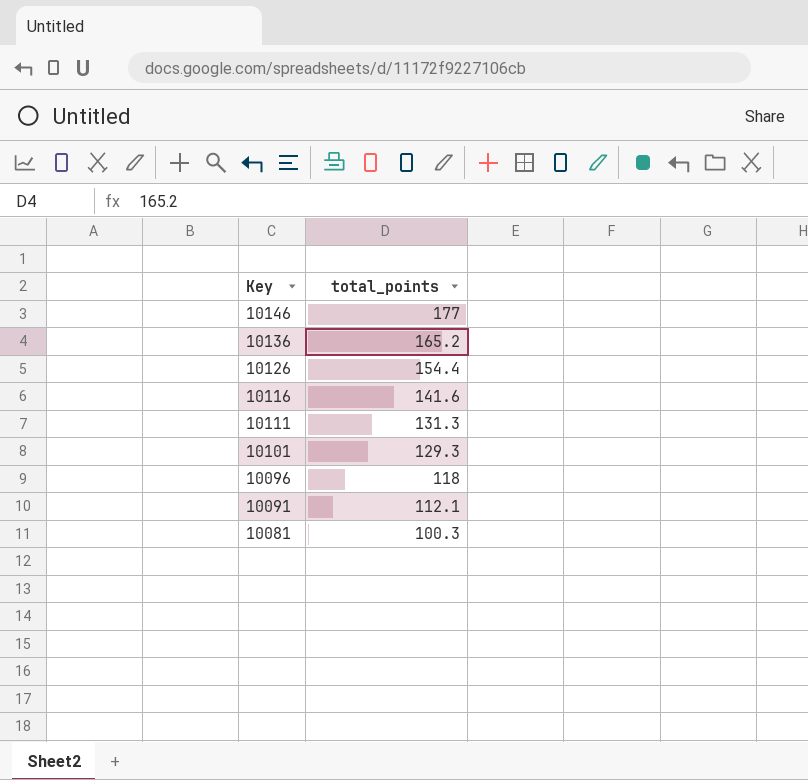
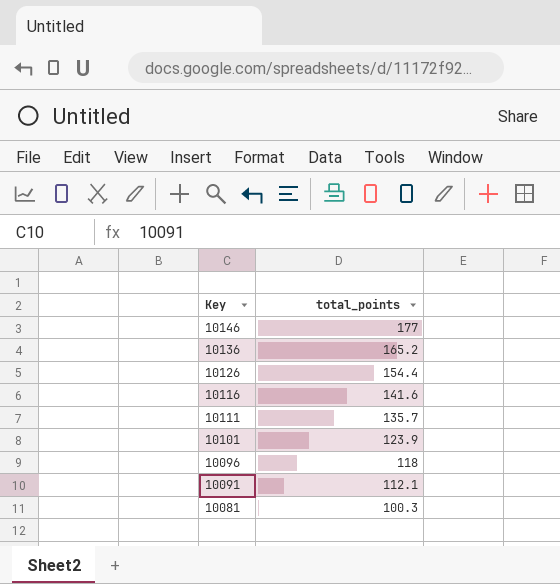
10111 | total_points: 131.3 -> 135.7
10101 | total_points: 129.3 -> 123.9

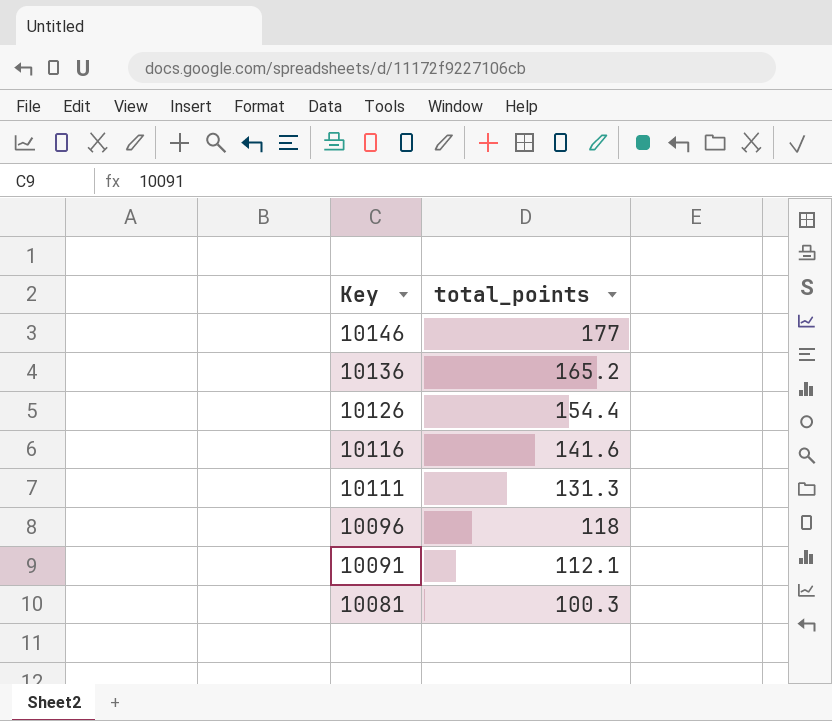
row 10101: 123.9 -> none
10111 | total_points: 135.7 -> 131.3

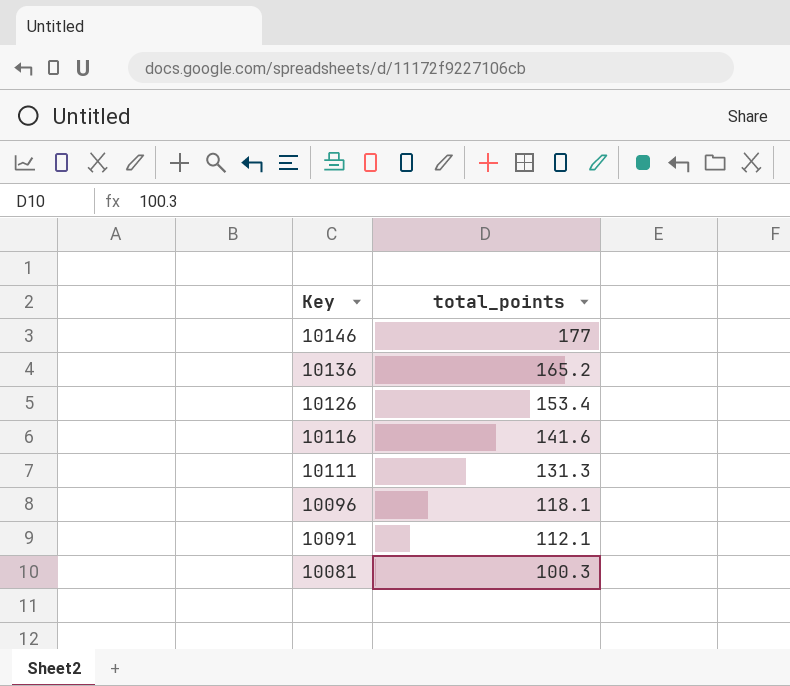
10126 | total_points: 154.4 -> 153.4
10096 | total_points: 118 -> 118.1

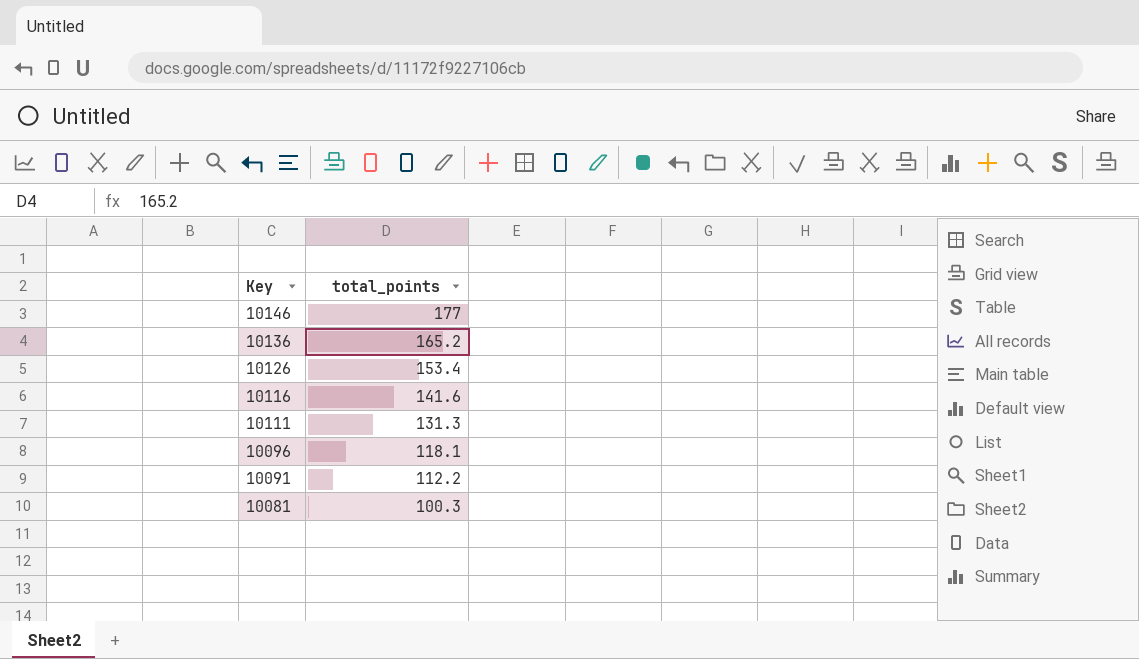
10091 | total_points: 112.1 -> 112.2

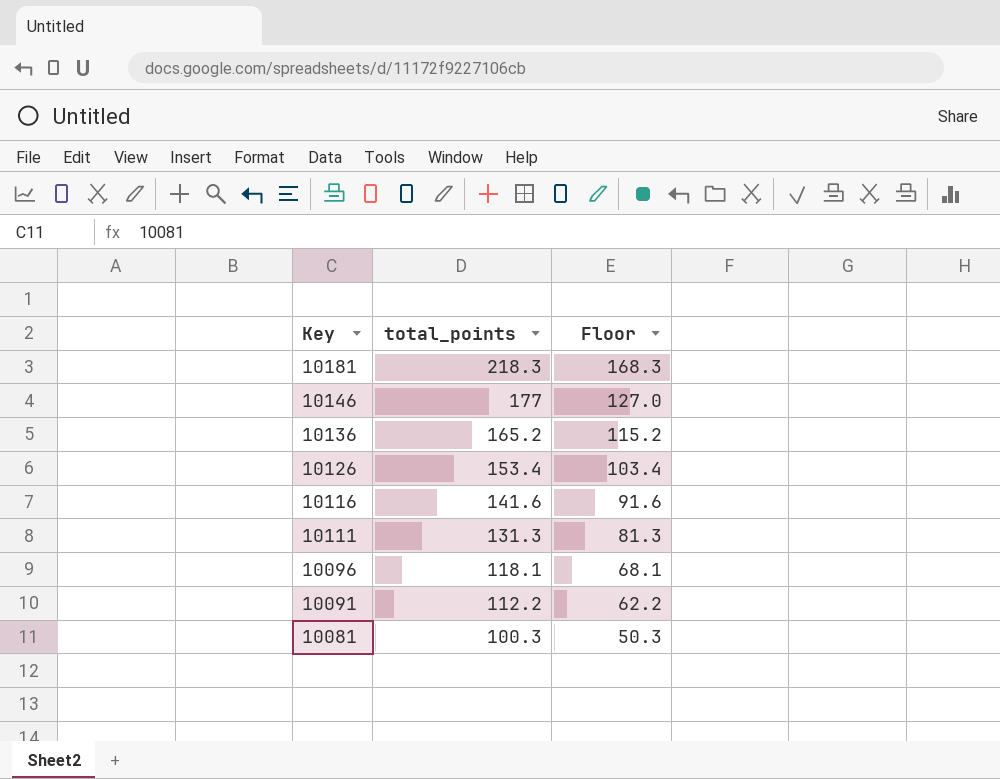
column Floor | formula: none -> [total_points] - 50
row 10181: none -> 218.3 | 168.3

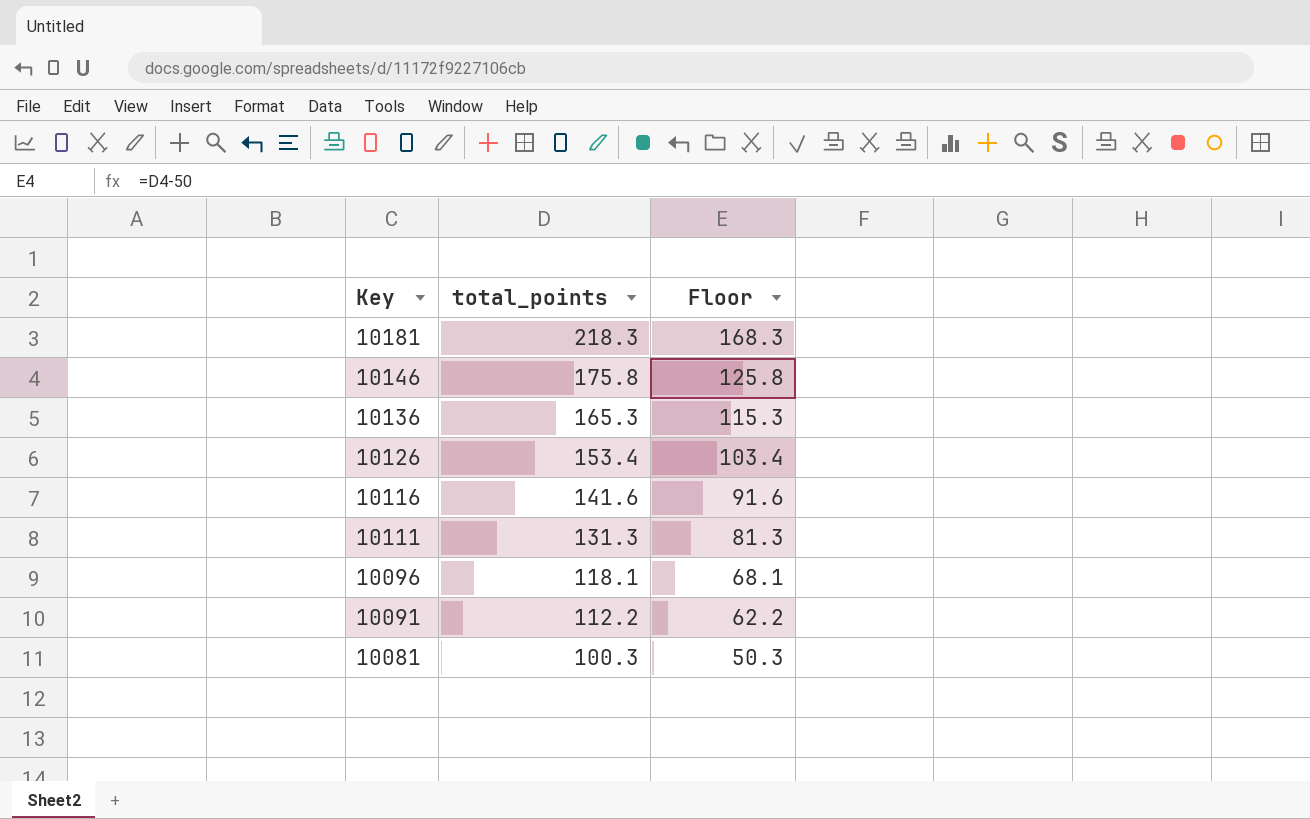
10146 | total_points: 177 -> 175.8
10146 | Floor: 127.0 -> 125.8
10136 | total_points: 165.2 -> 165.3
10136 | Floor: 115.2 -> 115.3

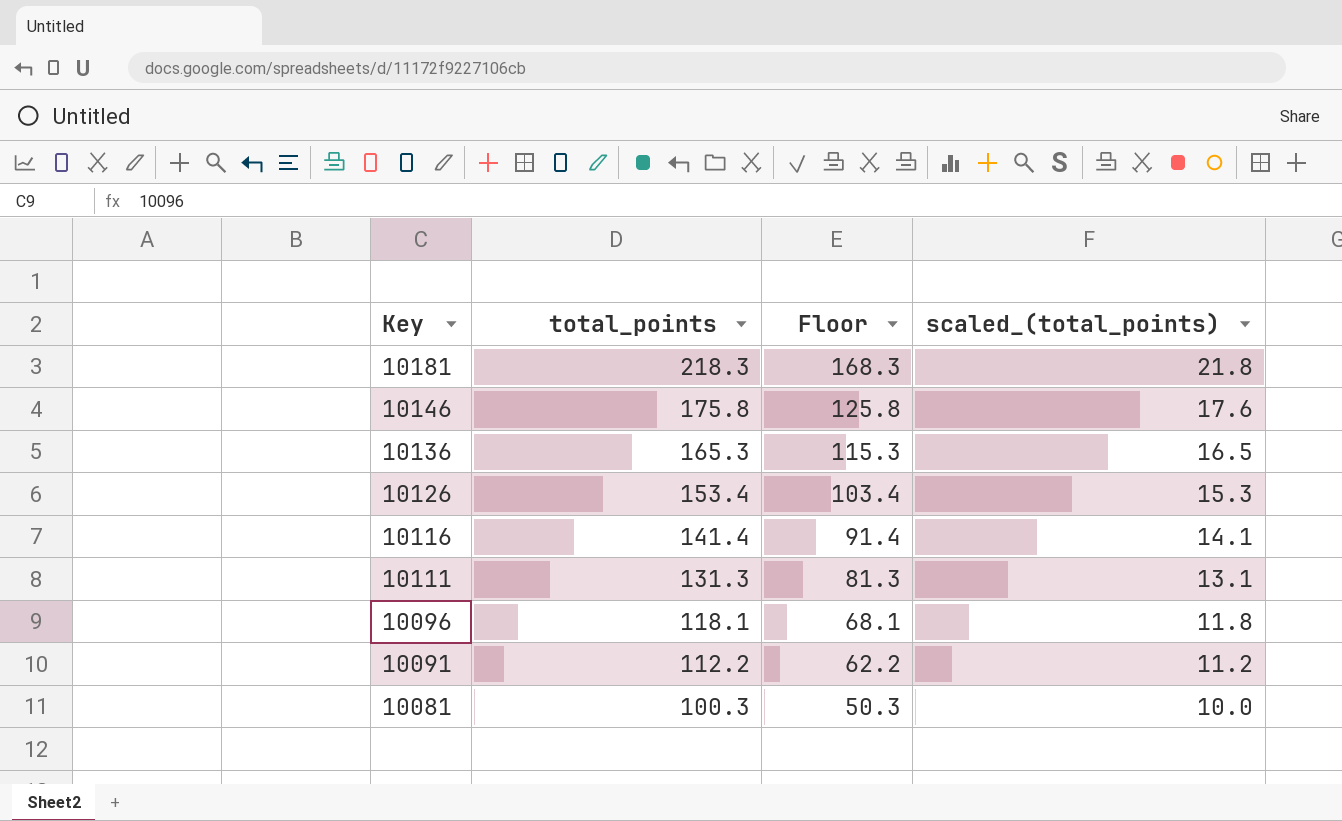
column scaled_(total_points) | formula: none -> [total_points] * 0.1
10116 | total_points: 141.6 -> 141.4
10116 | Floor: 91.6 -> 91.4

